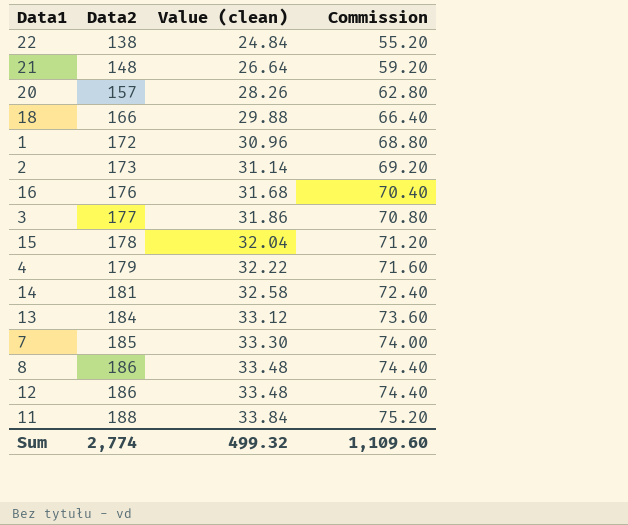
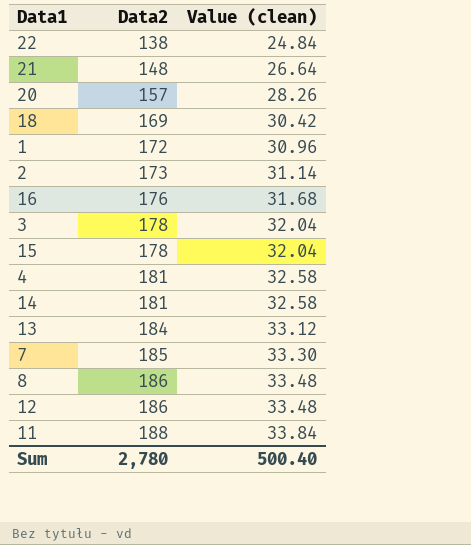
column Commission | formula: [Data2] * 0.4 -> none
18 | Data2: 166 -> 169
18 | Value (clean): 29.88 -> 30.42
3 | Data2: 177 -> 178
3 | Value (clean): 31.86 -> 32.04
4 | Data2: 179 -> 181
4 | Value (clean): 32.22 -> 32.58
Sum | Data2: 2,774 -> 2,780
Sum | Value (clean): 499.32 -> 500.40

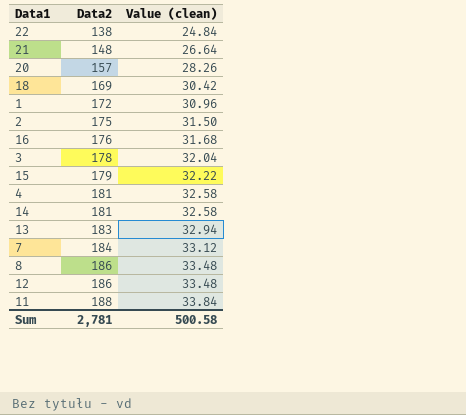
2 | Data2: 173 -> 175
2 | Value (clean): 31.14 -> 31.50
15 | Data2: 178 -> 179
15 | Value (clean): 32.04 -> 32.22
13 | Data2: 184 -> 183
13 | Value (clean): 33.12 -> 32.94
7 | Data2: 185 -> 184
7 | Value (clean): 33.30 -> 33.12
Sum | Data2: 2,780 -> 2,781
Sum | Value (clean): 500.40 -> 500.58

